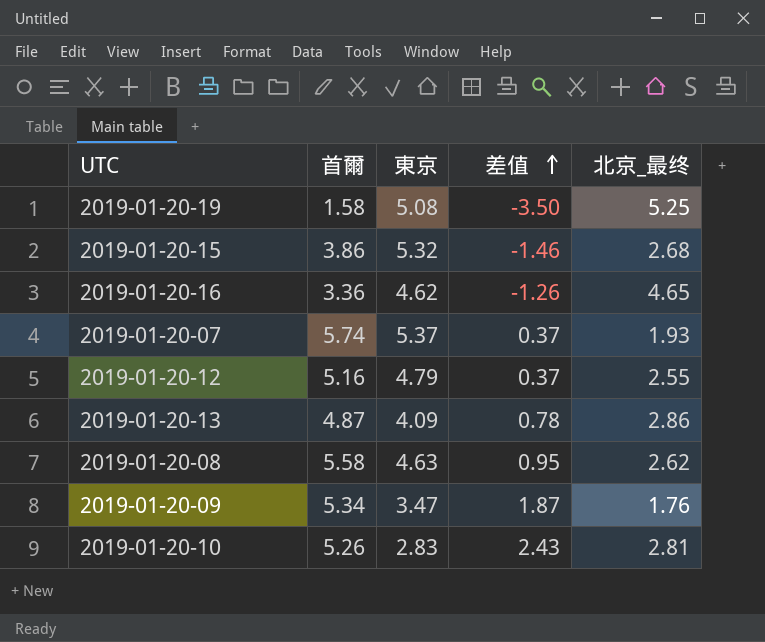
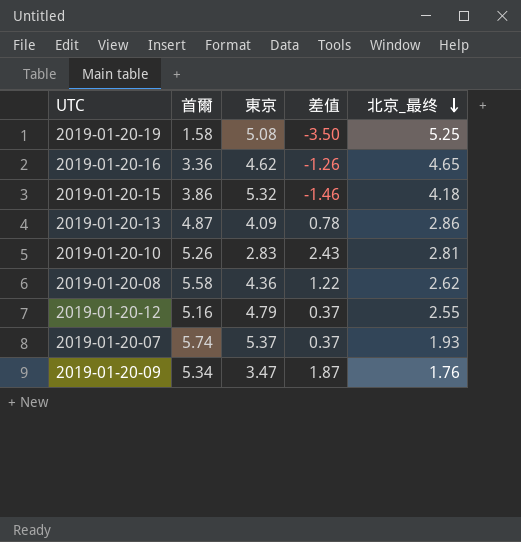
row order: 差值 ascending -> 北京_最终 descending
2019-01-20-15 | 北京_最终: 2.68 -> 4.18
2019-01-20-08 | 東京: 4.63 -> 4.36
2019-01-20-08 | 差值: 0.95 -> 1.22

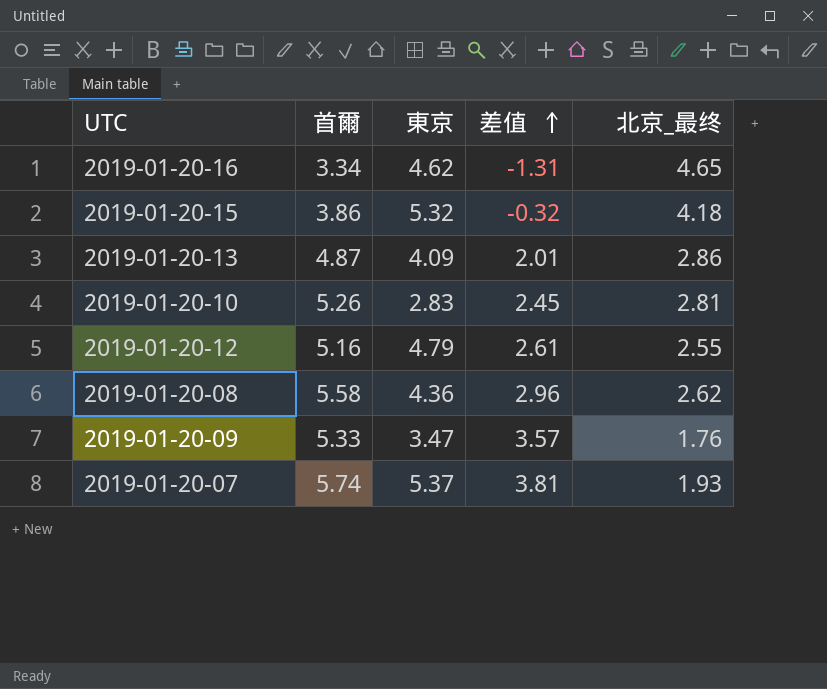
row order: 北京_最终 descending -> 差值 ascending
column 差值 | formula: [首爾] - [東京] -> [首爾] - [北京_最终]
row 2019-01-20-19: 1.58 | 5.08 | -3.50 | 5.25 -> none
2019-01-20-16 | 首爾: 3.36 -> 3.34
2019-01-20-09 | 首爾: 5.34 -> 5.33

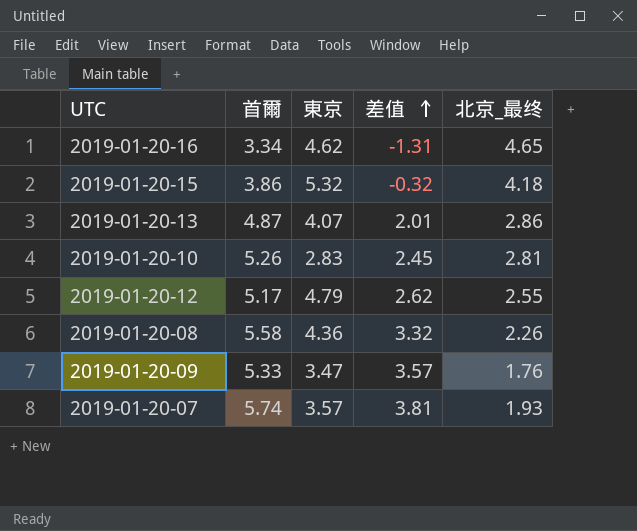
2019-01-20-13 | 東京: 4.09 -> 4.07
2019-01-20-12 | 首爾: 5.16 -> 5.17
2019-01-20-12 | 差值: 2.61 -> 2.62
2019-01-20-08 | 差值: 2.96 -> 3.32
2019-01-20-08 | 北京_最终: 2.62 -> 2.26
2019-01-20-07 | 東京: 5.37 -> 3.57

